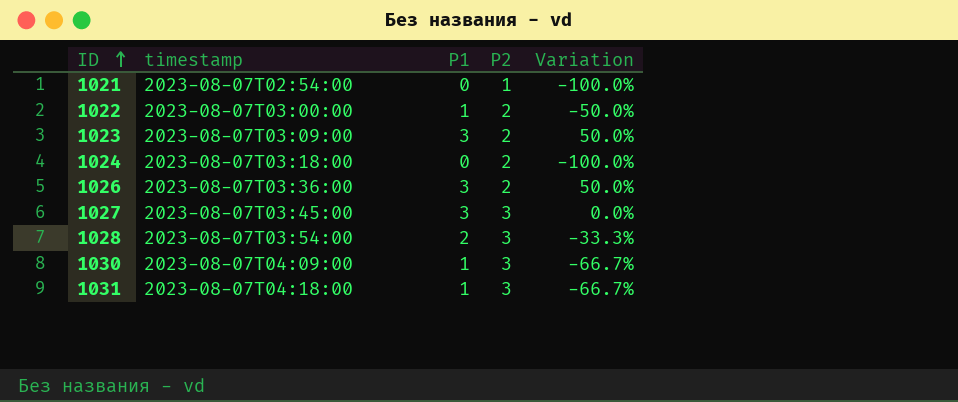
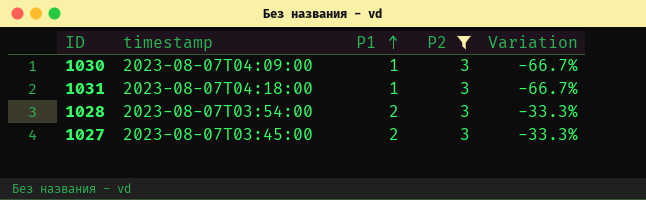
filter: none -> P2 = 3
row order: ID ascending -> P1 ascending
1027 | P1: 3 -> 2
1027 | Variation: 0.0% -> -33.3%

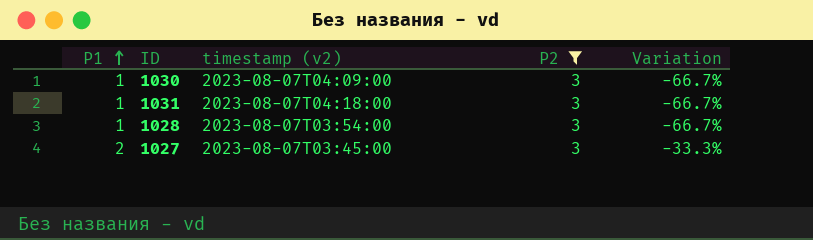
column P1 | position: 3 -> 1
column name: timestamp -> timestamp (v2)
1028 | P1: 2 -> 1
1028 | Variation: -33.3% -> -66.7%

